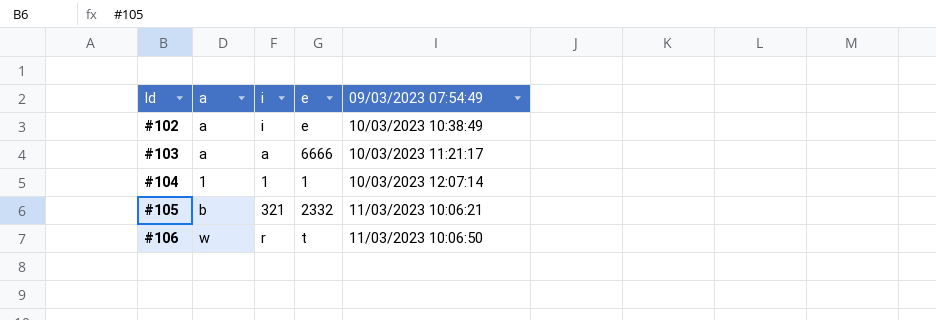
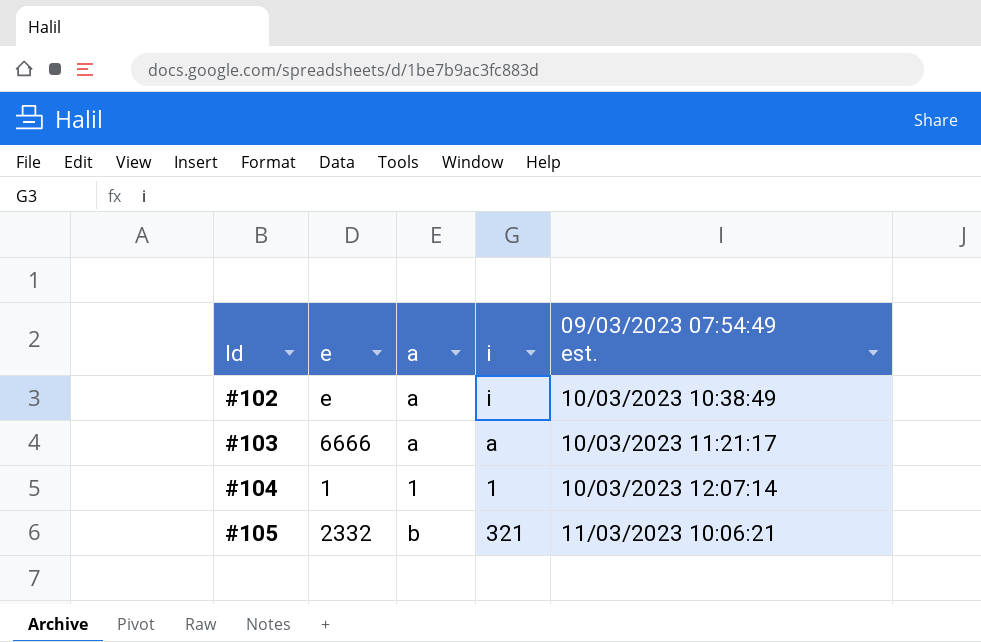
column e | position: 4 -> 2
column name: 09/03/2023 07:54:49 -> 09/03/2023 07:54:49 est.
row #106: w | r | t | 11/03/2023 10:06:50 -> none

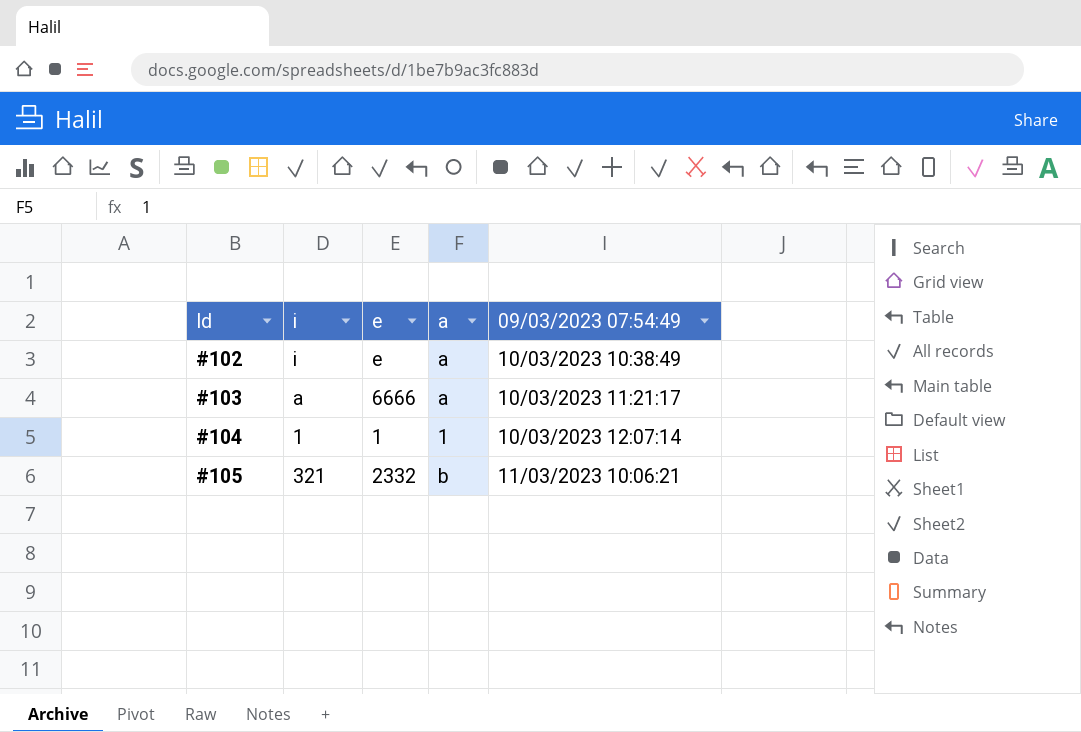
column i | position: 4 -> 2
column name: 09/03/2023 07:54:49 est. -> 09/03/2023 07:54:49

